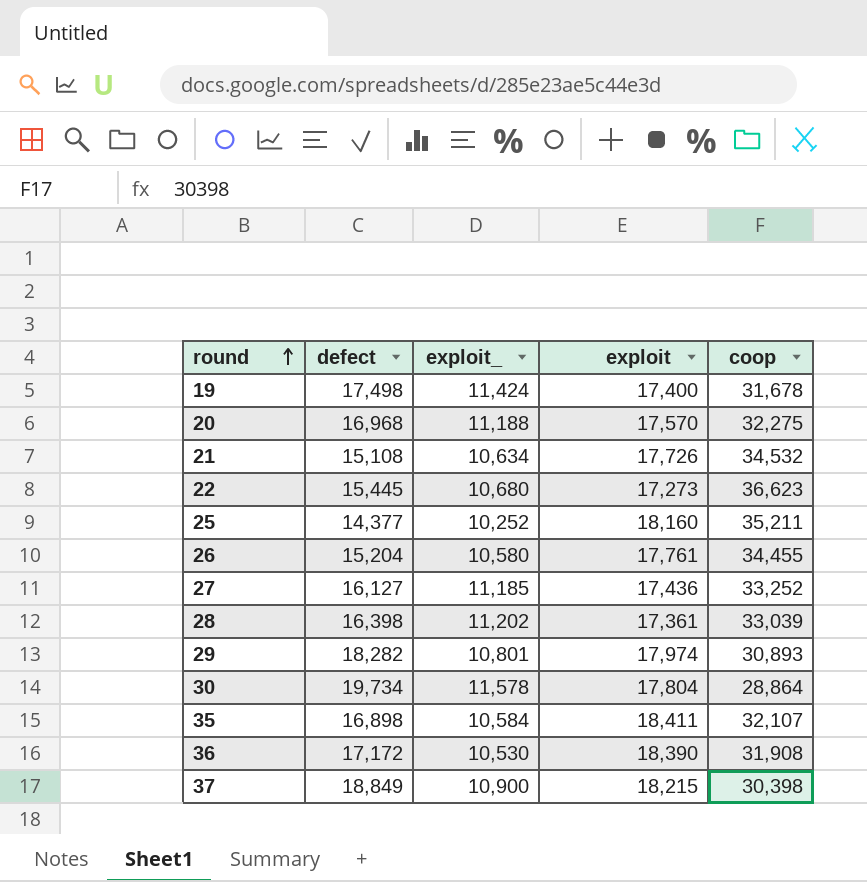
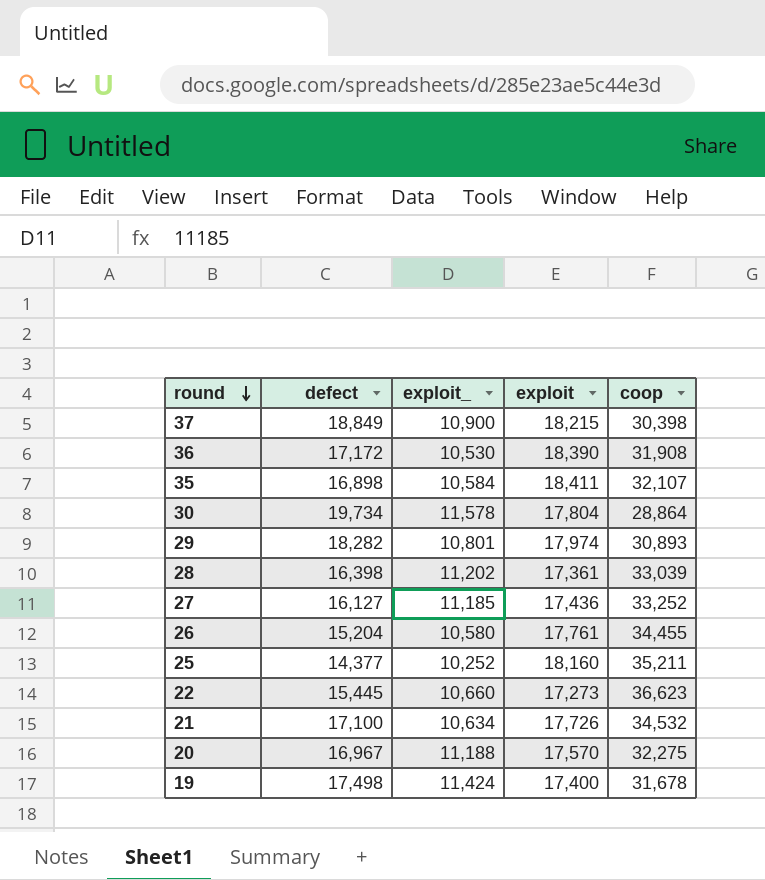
row order: round ascending -> round descending
22 | exploit_: 10,680 -> 10,660
21 | defect: 15,108 -> 17,100
20 | defect: 16,968 -> 16,967

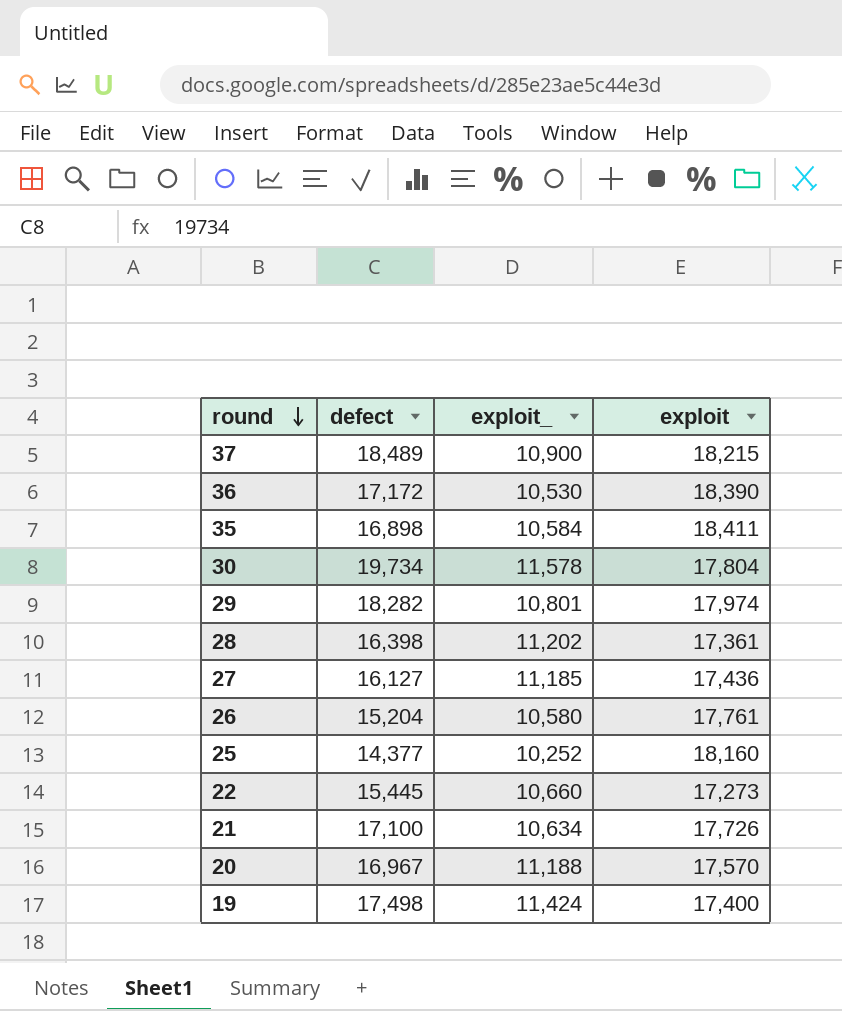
column coop | position: 5 -> none
37 | defect: 18,849 -> 18,489

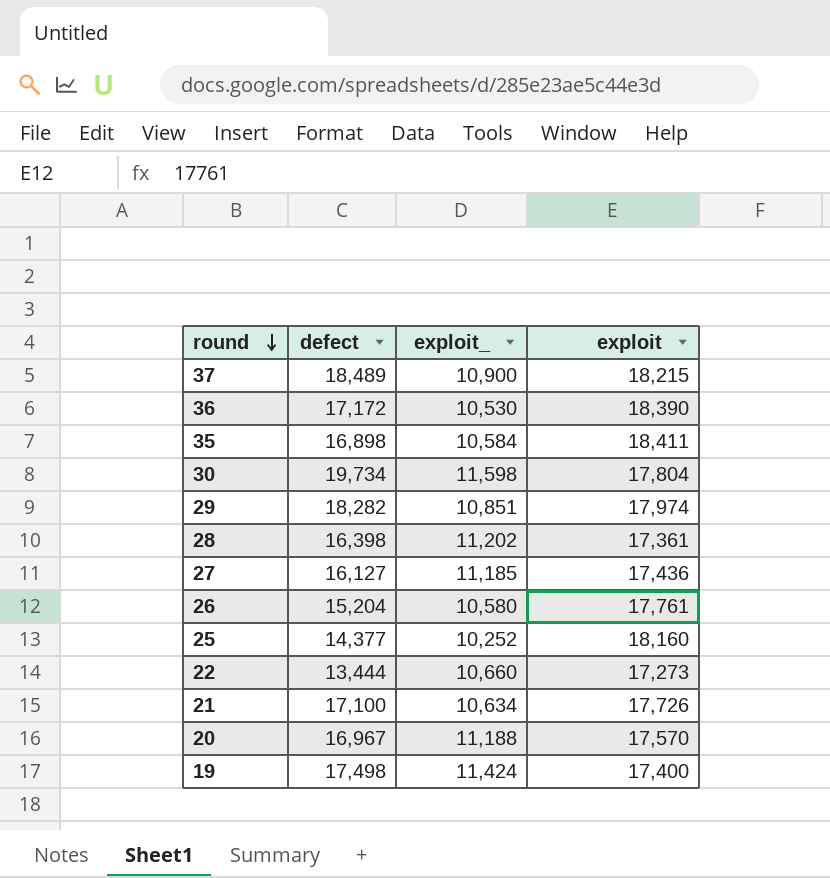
30 | exploit_: 11,578 -> 11,598
29 | exploit_: 10,801 -> 10,851
22 | defect: 15,445 -> 13,444

